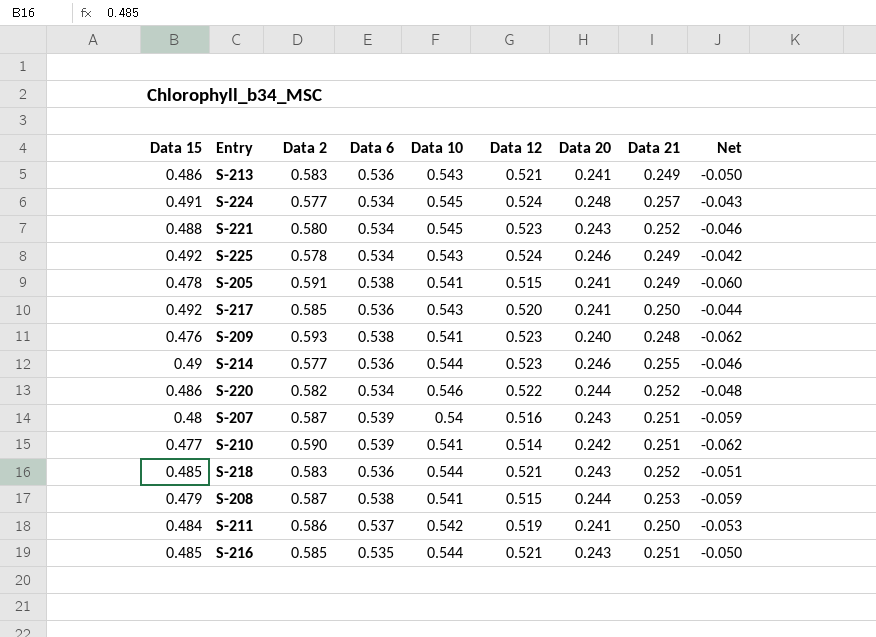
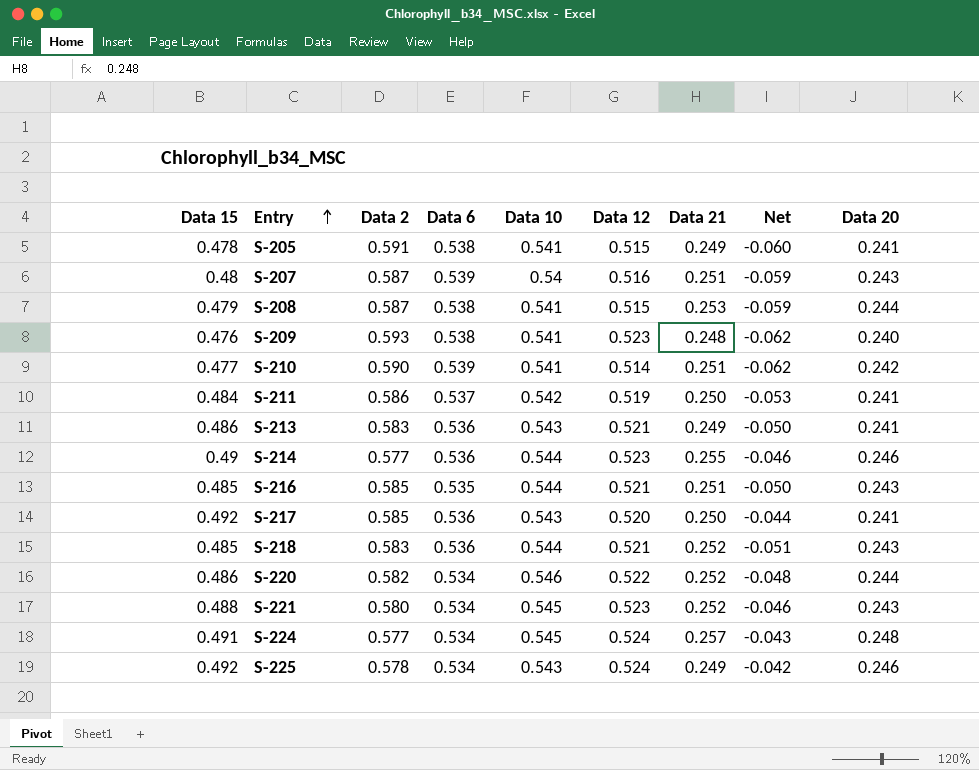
row order: none -> Entry ascending
column Data 20 | position: 7 -> 9

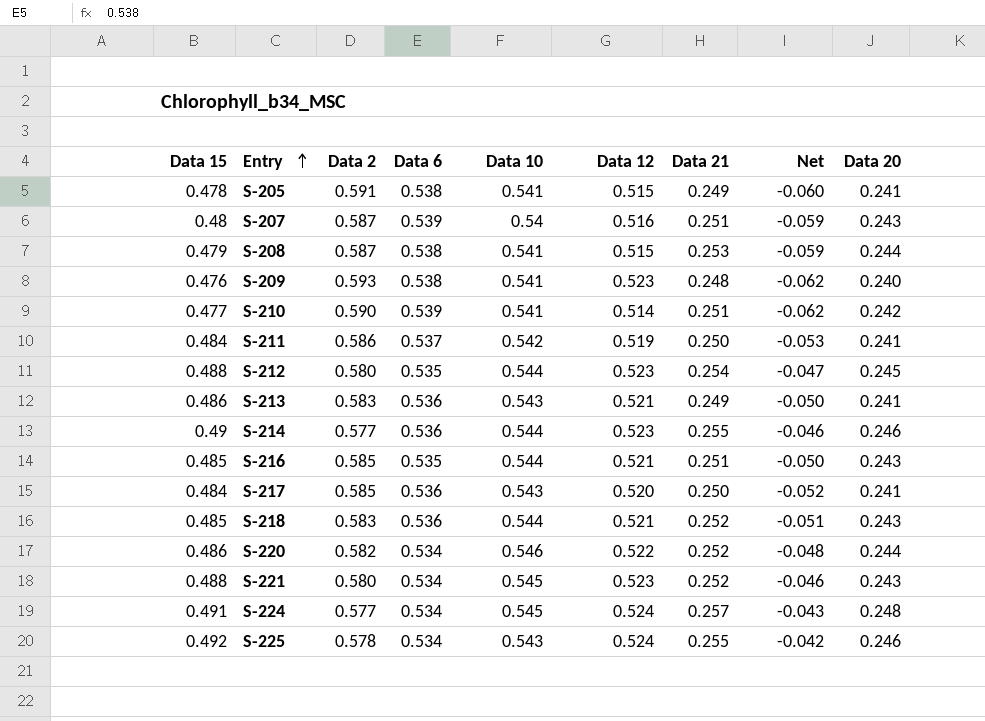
row S-212: none -> 0.488 | 0.580 | 0.535 | 0.544 | 0.523 | 0.254 | -0.047 | 0.245
S-217 | Data 15: 0.492 -> 0.484
S-217 | Net: -0.044 -> -0.052
S-225 | Data 21: 0.249 -> 0.255

